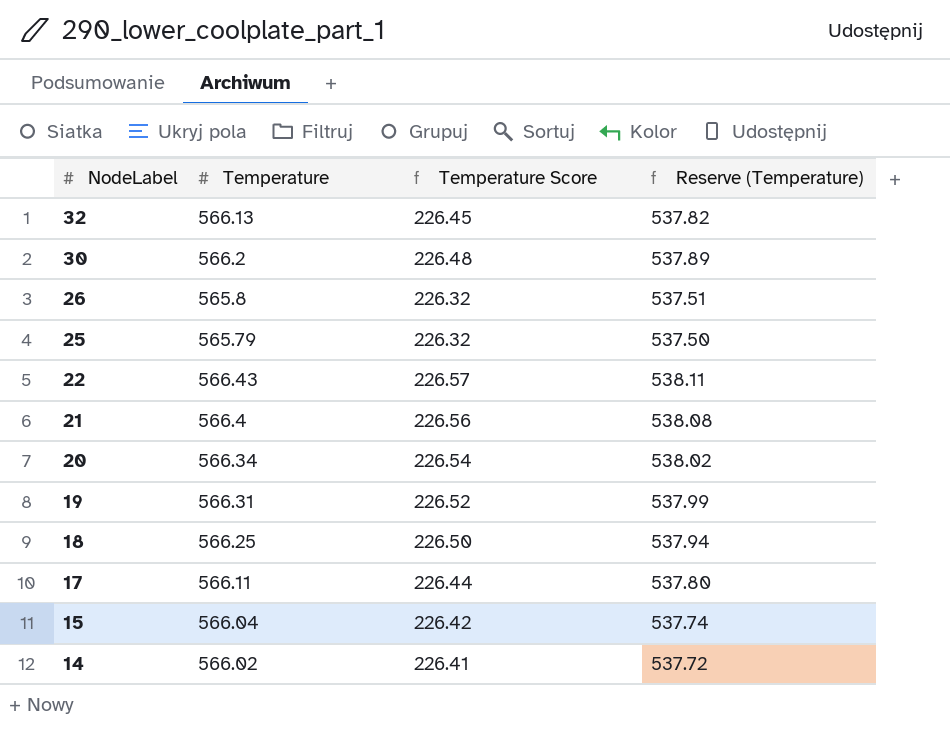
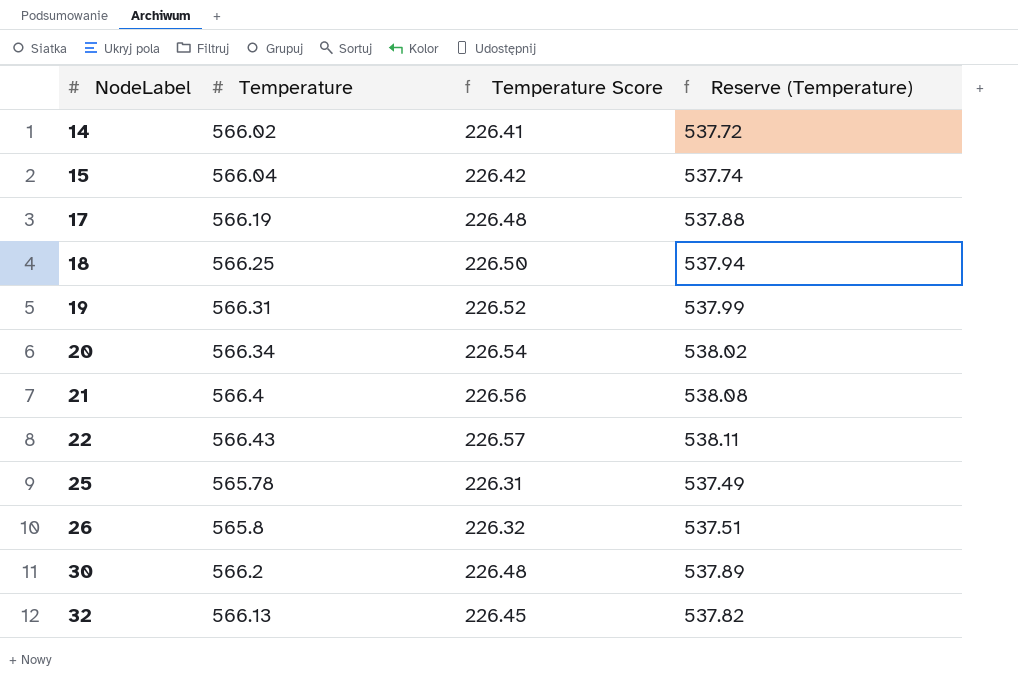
row order: NodeLabel descending -> NodeLabel ascending
17 | Temperature: 566.11 -> 566.19
17 | Temperature Score: 226.44 -> 226.48
17 | Reserve (Temperature): 537.80 -> 537.88
25 | Temperature: 565.79 -> 565.78
25 | Temperature Score: 226.32 -> 226.31
25 | Reserve (Temperature): 537.50 -> 537.49

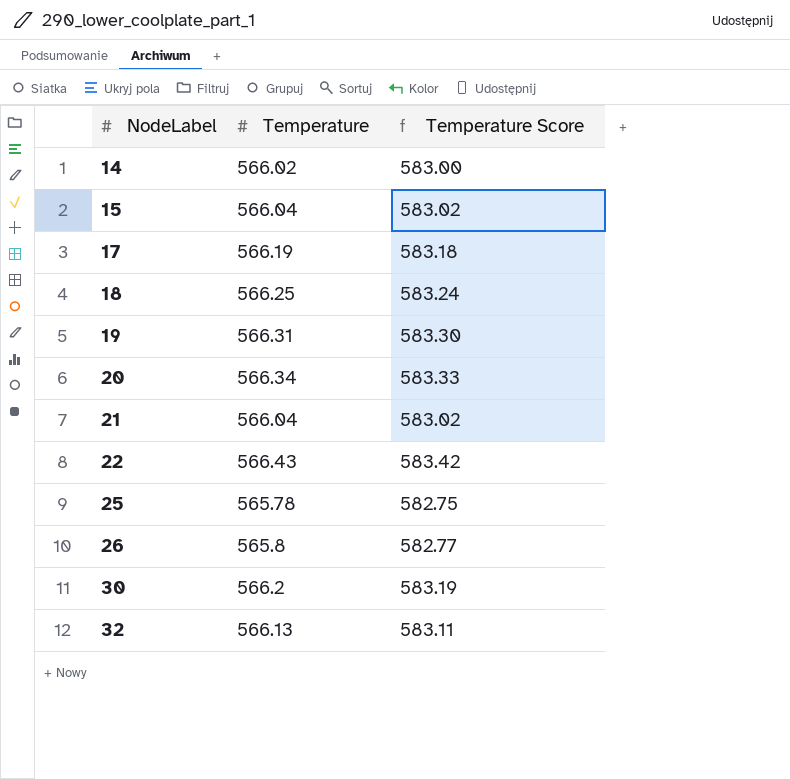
column Reserve (Temperature) | formula: [Temperature] * 0.95 -> none
column Temperature Score | formula: [Temperature] * 0.4 -> [Temperature] * 1.03
21 | Temperature: 566.4 -> 566.04

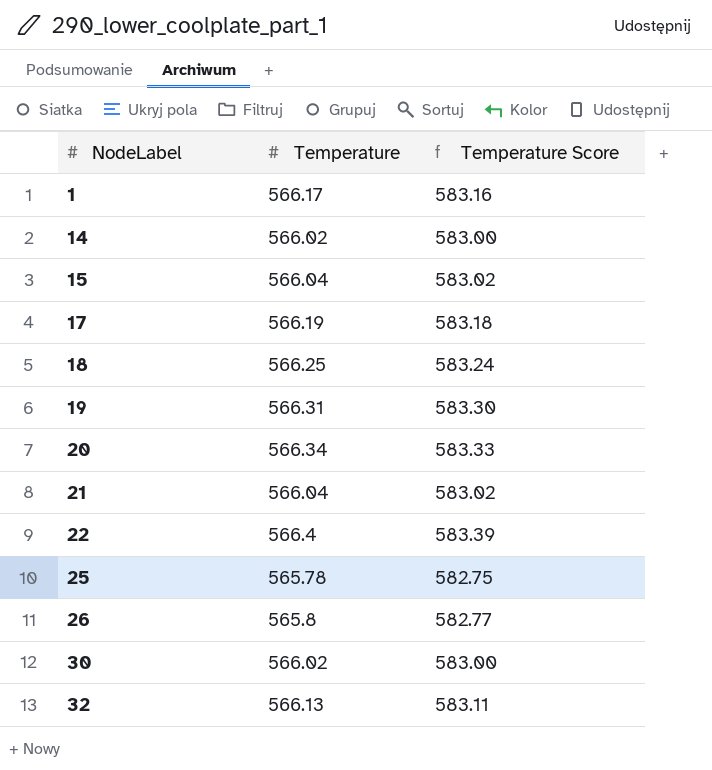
row 1: none -> 566.17 | 583.16
22 | Temperature: 566.43 -> 566.4
22 | Temperature Score: 583.42 -> 583.39
30 | Temperature: 566.2 -> 566.02
30 | Temperature Score: 583.19 -> 583.00

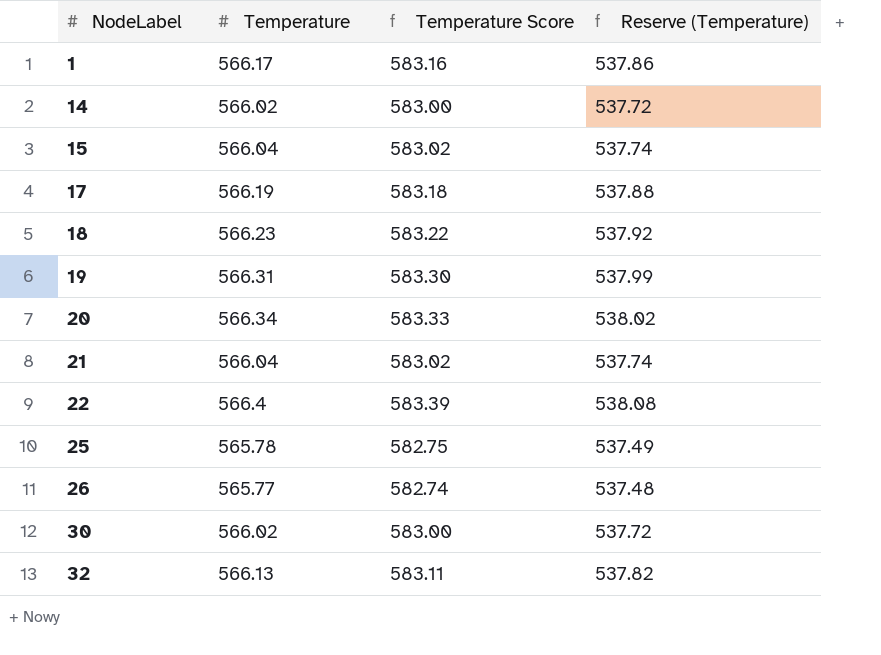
column Reserve (Temperature) | formula: none -> [Temperature] * 0.95
18 | Temperature: 566.25 -> 566.23
18 | Temperature Score: 583.24 -> 583.22
26 | Temperature: 565.8 -> 565.77
26 | Temperature Score: 582.77 -> 582.74

